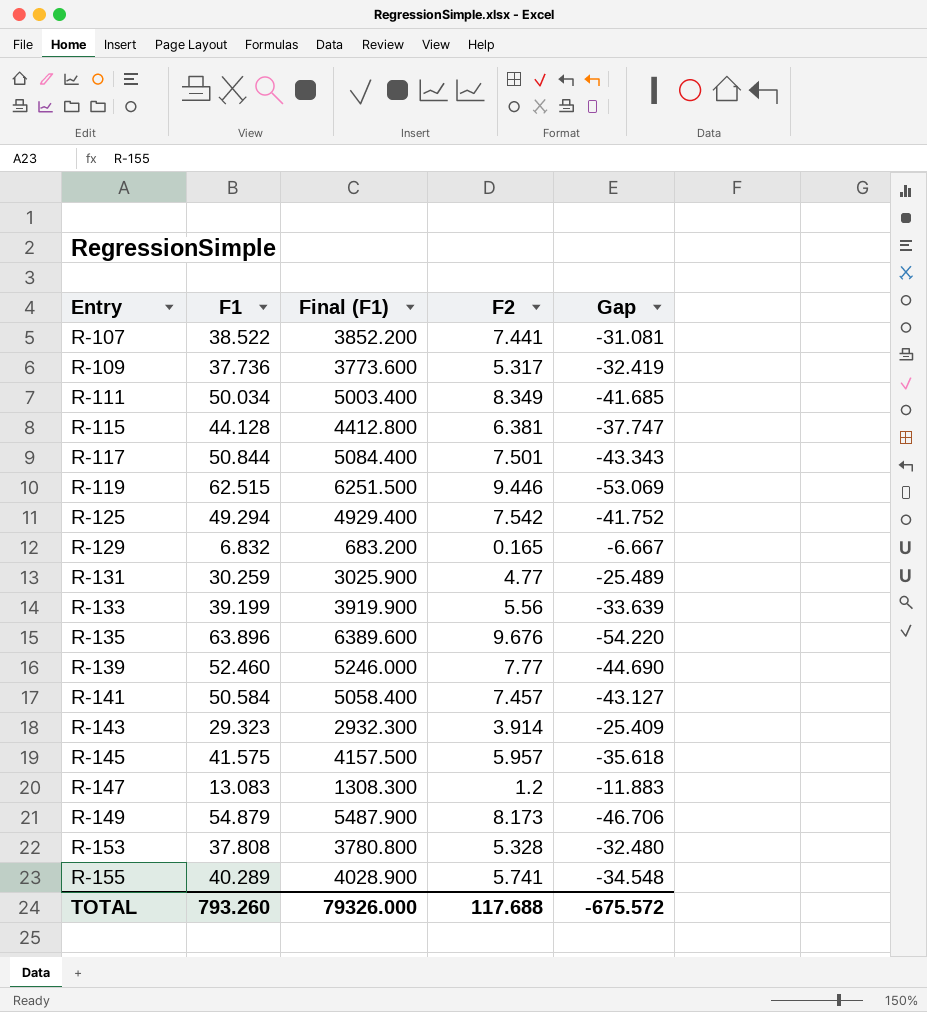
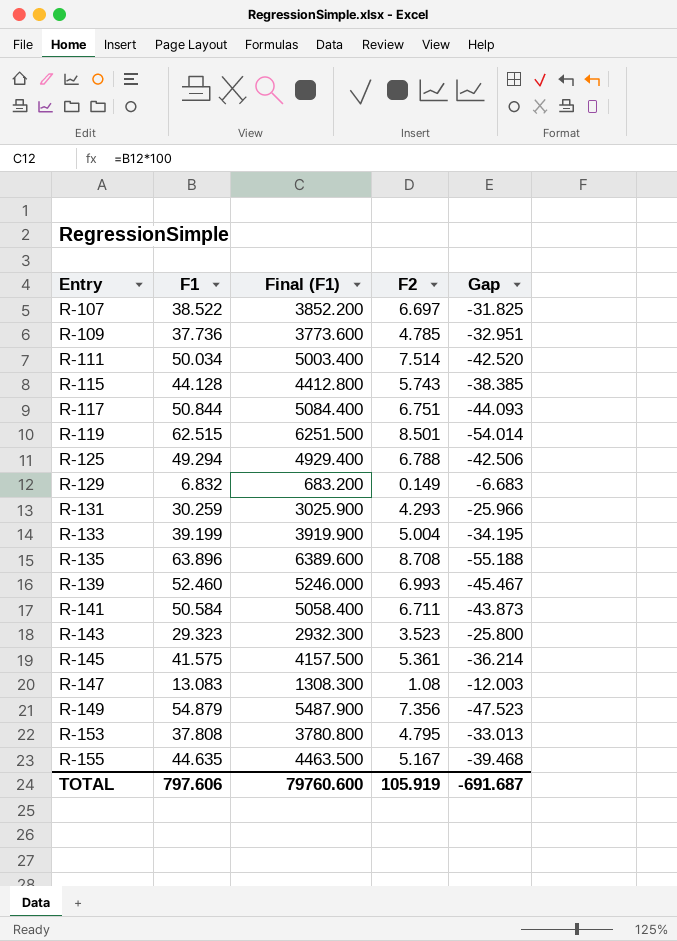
R-107 | F2: 7.441 -> 6.697
R-107 | Gap: -31.081 -> -31.825
R-109 | F2: 5.317 -> 4.785
R-109 | Gap: -32.419 -> -32.951
R-111 | F2: 8.349 -> 7.514
R-111 | Gap: -41.685 -> -42.520
R-115 | F2: 6.381 -> 5.743
R-115 | Gap: -37.747 -> -38.385
R-117 | F2: 7.501 -> 6.751
R-117 | Gap: -43.343 -> -44.093
R-119 | F2: 9.446 -> 8.501
R-119 | Gap: -53.069 -> -54.014
R-125 | F2: 7.542 -> 6.788
R-125 | Gap: -41.752 -> -42.506
R-129 | F2: 0.165 -> 0.149
R-129 | Gap: -6.667 -> -6.683
R-131 | F2: 4.77 -> 4.293
R-131 | Gap: -25.489 -> -25.966
R-133 | F2: 5.56 -> 5.004
R-133 | Gap: -33.639 -> -34.195
R-135 | F2: 9.676 -> 8.708
R-135 | Gap: -54.220 -> -55.188
R-139 | F2: 7.77 -> 6.993
R-139 | Gap: -44.690 -> -45.467
R-141 | F2: 7.457 -> 6.711
R-141 | Gap: -43.127 -> -43.873
R-143 | F2: 3.914 -> 3.523
R-143 | Gap: -25.409 -> -25.800
R-145 | F2: 5.957 -> 5.361
R-145 | Gap: -35.618 -> -36.214
R-147 | F2: 1.2 -> 1.08
R-147 | Gap: -11.883 -> -12.003
R-149 | F2: 8.173 -> 7.356
R-149 | Gap: -46.706 -> -47.523
R-153 | F2: 5.328 -> 4.795
R-153 | Gap: -32.480 -> -33.013
R-155 | F1: 40.289 -> 44.635
R-155 | Final (F1): 4028.900 -> 4463.500
R-155 | F2: 5.741 -> 5.167
R-155 | Gap: -34.548 -> -39.468
TOTAL | F1: 793.260 -> 797.606
TOTAL | Final (F1): 79326.000 -> 79760.600
TOTAL | F2: 117.688 -> 105.919
TOTAL | Gap: -675.572 -> -691.687

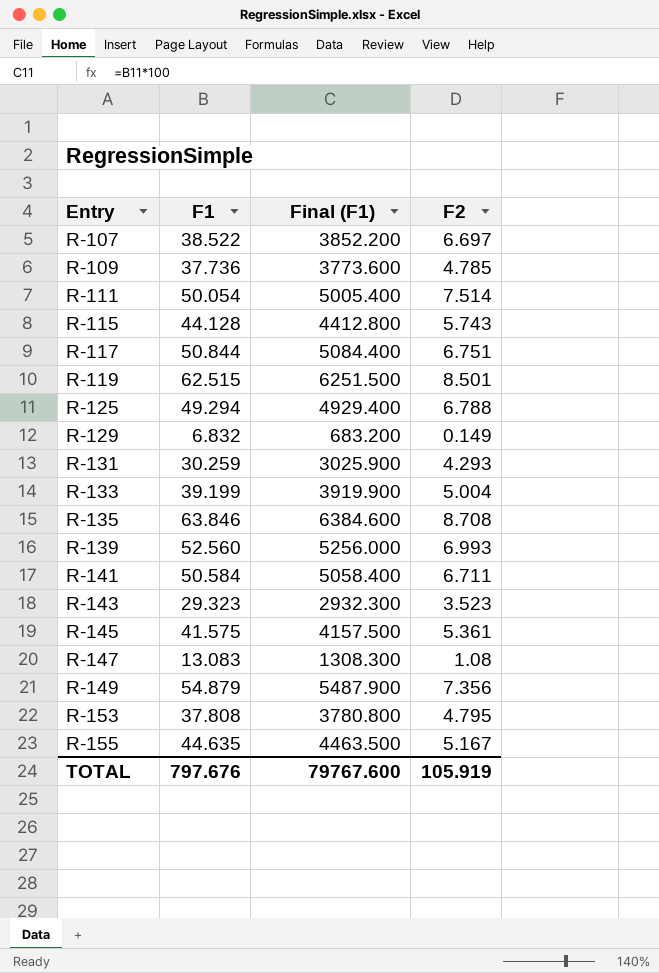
column Gap | formula: [F2] - [F1] -> none
R-111 | F1: 50.034 -> 50.054
R-111 | Final (F1): 5003.400 -> 5005.400
R-135 | F1: 63.896 -> 63.846
R-135 | Final (F1): 6389.600 -> 6384.600
R-139 | F1: 52.460 -> 52.560
R-139 | Final (F1): 5246.000 -> 5256.000
TOTAL | F1: 797.606 -> 797.676
TOTAL | Final (F1): 79760.600 -> 79767.600

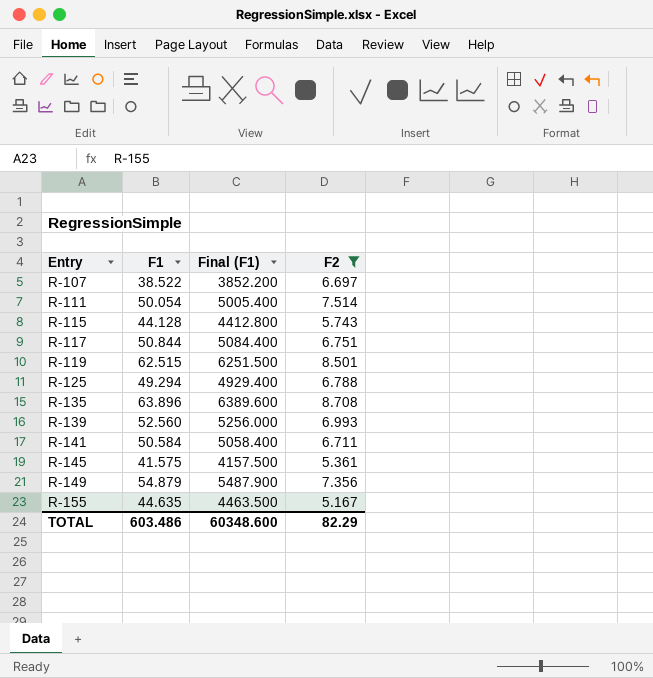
filter: none -> F2 >= 5.167
R-135 | F1: 63.846 -> 63.896
R-135 | Final (F1): 6384.600 -> 6389.600
TOTAL | F1: 797.676 -> 603.486
TOTAL | Final (F1): 79767.600 -> 60348.600
TOTAL | F2: 105.919 -> 82.29

